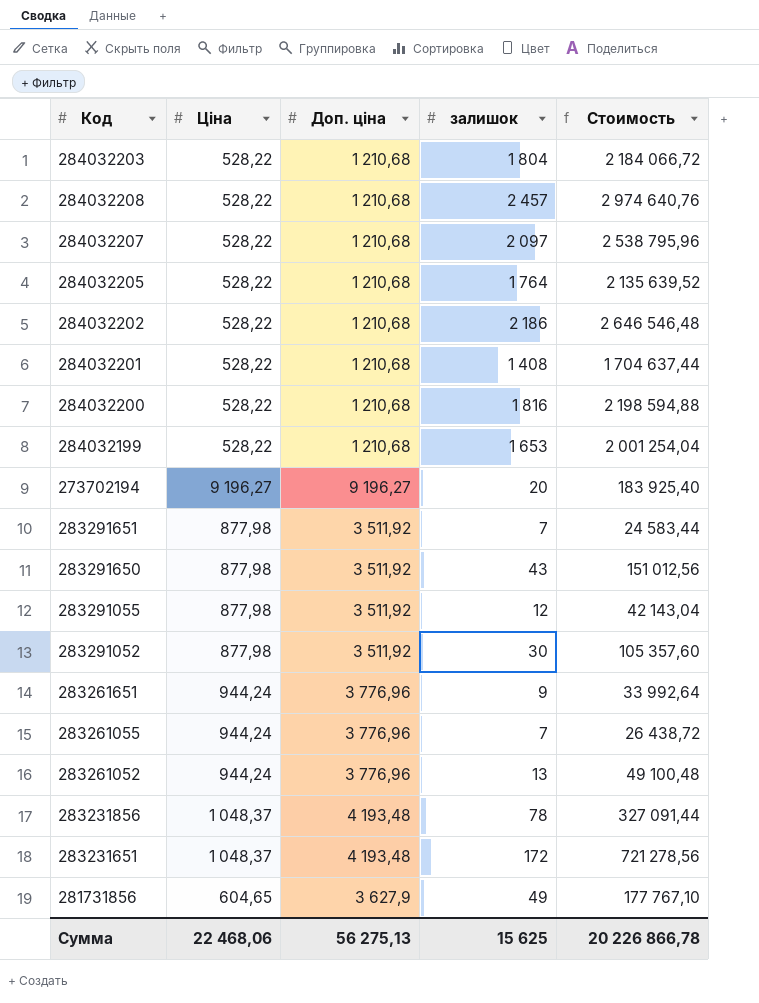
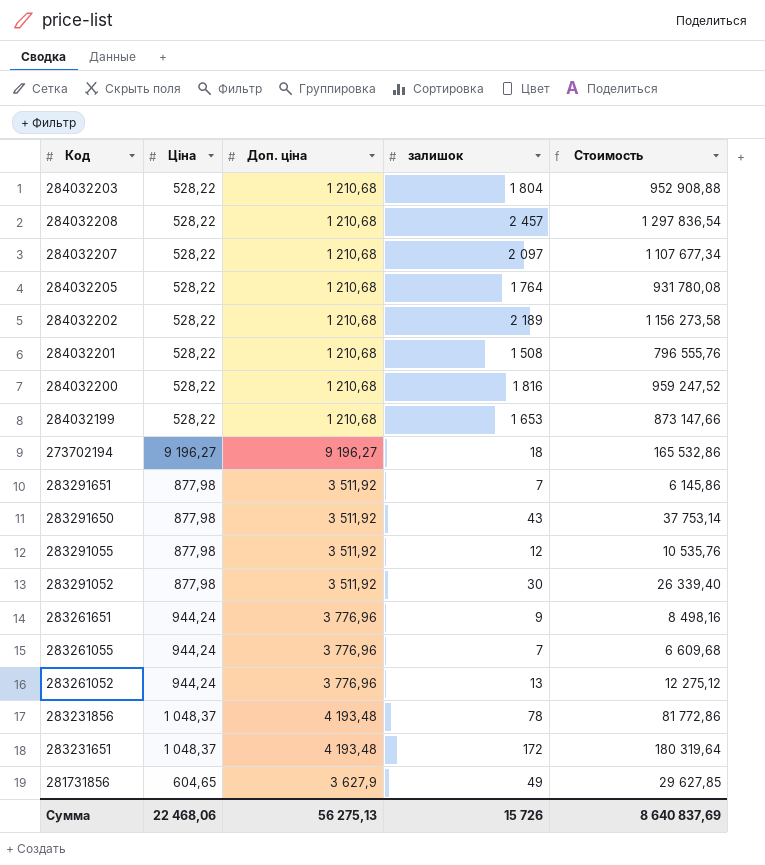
column Стоимость | formula: [Доп. ціна] * [залишок] -> [Ціна] * [залишок]
284032202 | залишок: 2 186 -> 2 189
284032201 | залишок: 1 408 -> 1 508
273702194 | залишок: 20 -> 18
Сумма | залишок: 15 625 -> 15 726
Сумма | Стоимость: 20 226 866,78 -> 8 640 837,69

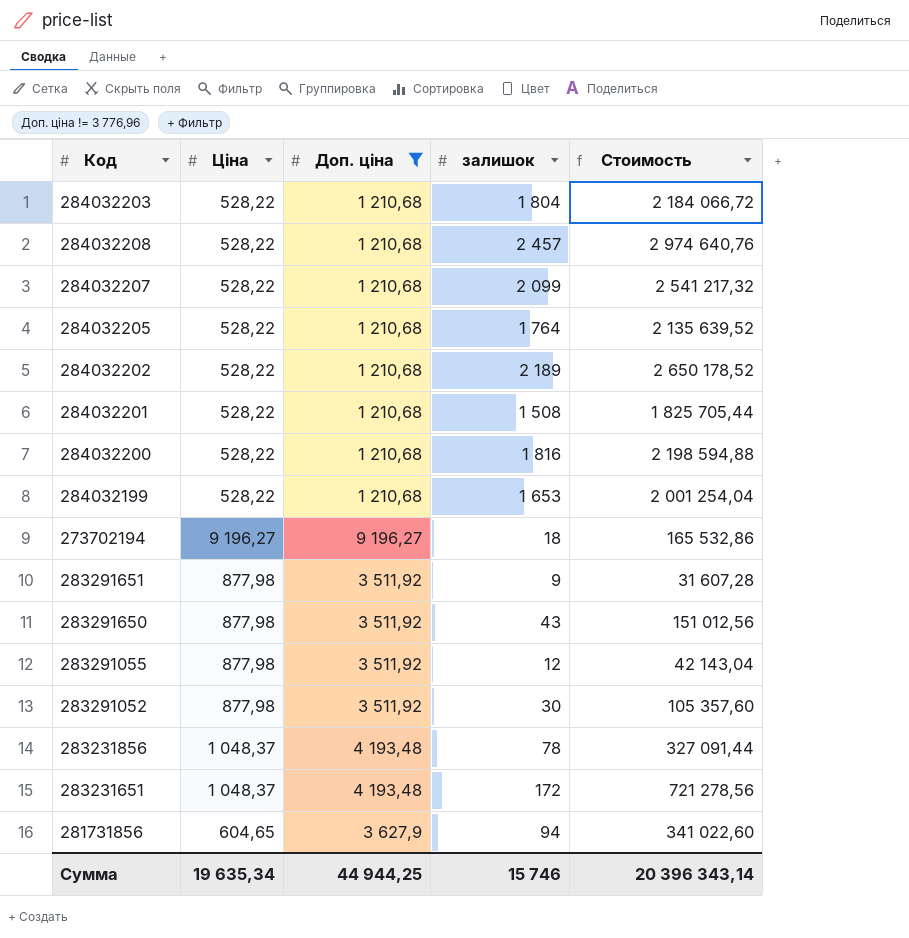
filter: none -> Доп. ціна != 3 776,96
column Стоимость | formula: [Ціна] * [залишок] -> [Доп. ціна] * [залишок]
284032207 | залишок: 2 097 -> 2 099
283291651 | залишок: 7 -> 9
281731856 | залишок: 49 -> 94
Сумма | Ціна: 22 468,06 -> 19 635,34
Сумма | Доп. ціна: 56 275,13 -> 44 944,25
Сумма | залишок: 15 726 -> 15 746
Сумма | Стоимость: 8 640 837,69 -> 20 396 343,14

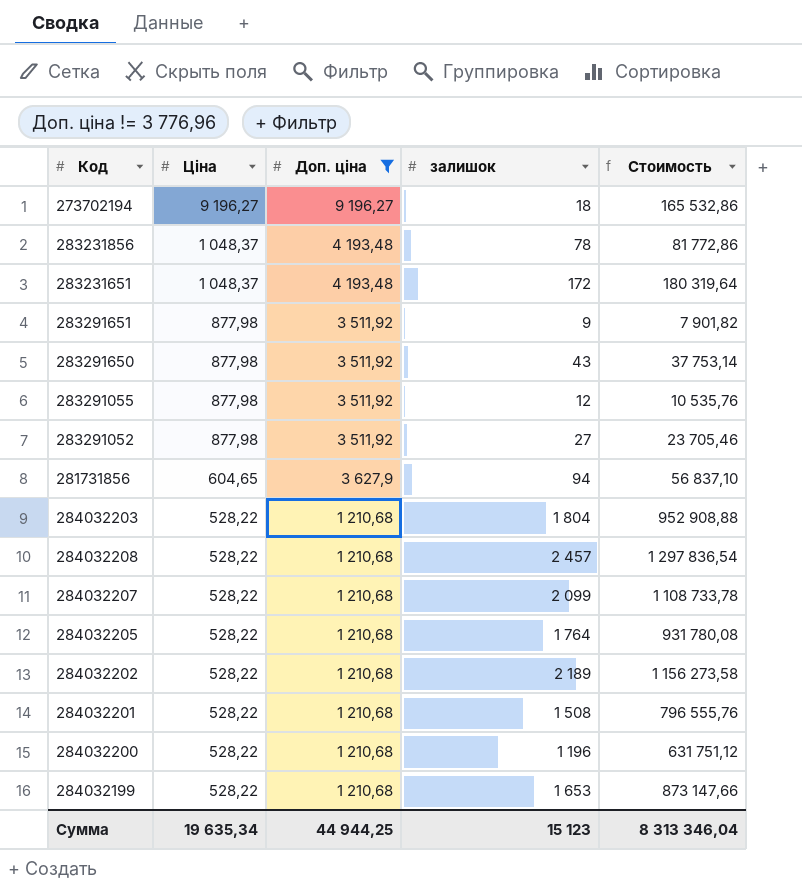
row order: none -> Ціна descending
column Стоимость | formula: [Доп. ціна] * [залишок] -> [Ціна] * [залишок]
283291052 | залишок: 30 -> 27
284032200 | залишок: 1 816 -> 1 196
Сумма | залишок: 15 746 -> 15 123
Сумма | Стоимость: 20 396 343,14 -> 8 313 346,04

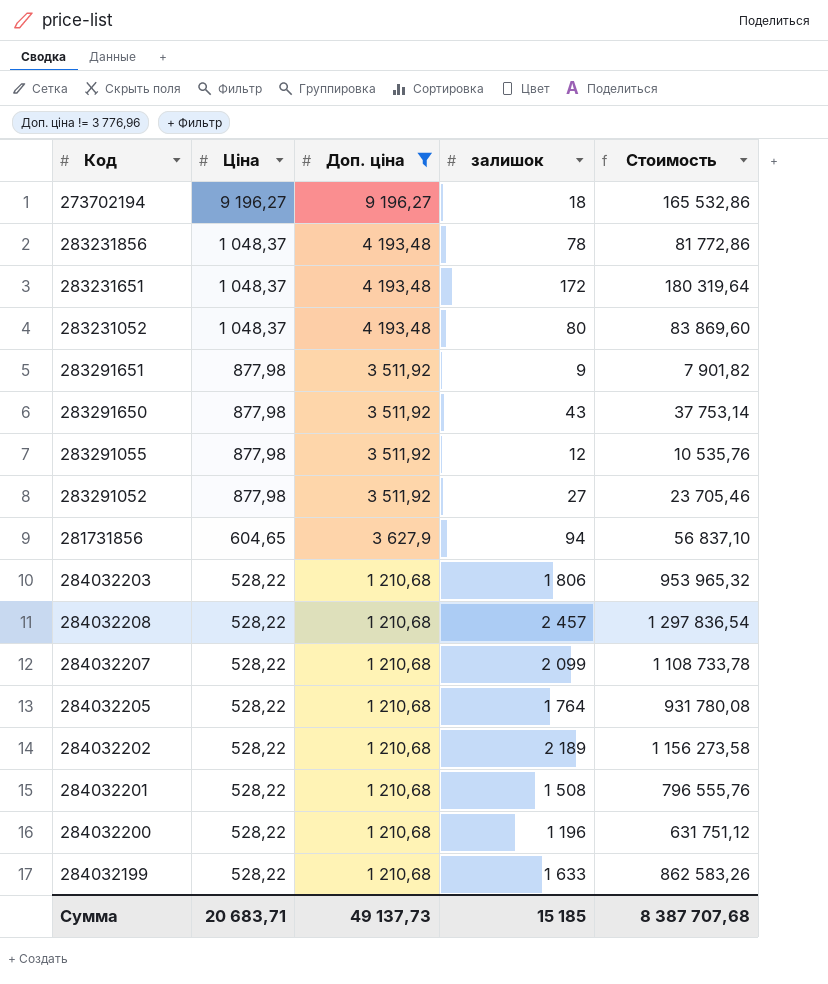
row 283231052: none -> 1 048,37 | 4 193,48 | 80 | 83 869,60
284032203 | залишок: 1 804 -> 1 806
284032203 | Стоимость: 952 908,88 -> 953 965,32
284032199 | залишок: 1 653 -> 1 633
284032199 | Стоимость: 873 147,66 -> 862 583,26
Сумма | Ціна: 19 635,34 -> 20 683,71
Сумма | Доп. ціна: 44 944,25 -> 49 137,73
Сумма | залишок: 15 123 -> 15 185
Сумма | Стоимость: 8 313 346,04 -> 8 387 707,68

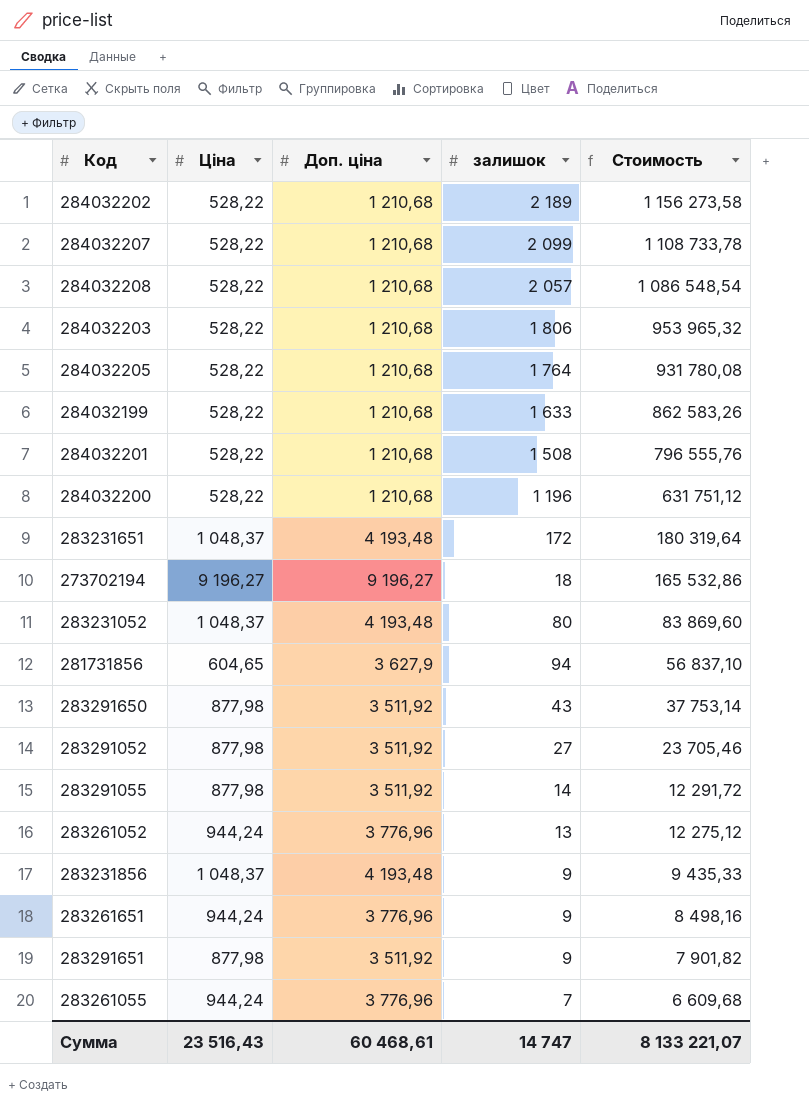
filter: Доп. ціна != 3 776,96 -> none
row order: Ціна descending -> Стоимость descending
284032208 | залишок: 2 457 -> 2 057
284032208 | Стоимость: 1 297 836,54 -> 1 086 548,54
283291055 | залишок: 12 -> 14
283291055 | Стоимость: 10 535,76 -> 12 291,72
283231856 | залишок: 78 -> 9
283231856 | Стоимость: 81 772,86 -> 9 435,33
Сумма | Ціна: 20 683,71 -> 23 516,43
Сумма | Доп. ціна: 49 137,73 -> 60 468,61
Сумма | залишок: 15 185 -> 14 747
Сумма | Стоимость: 8 387 707,68 -> 8 133 221,07

